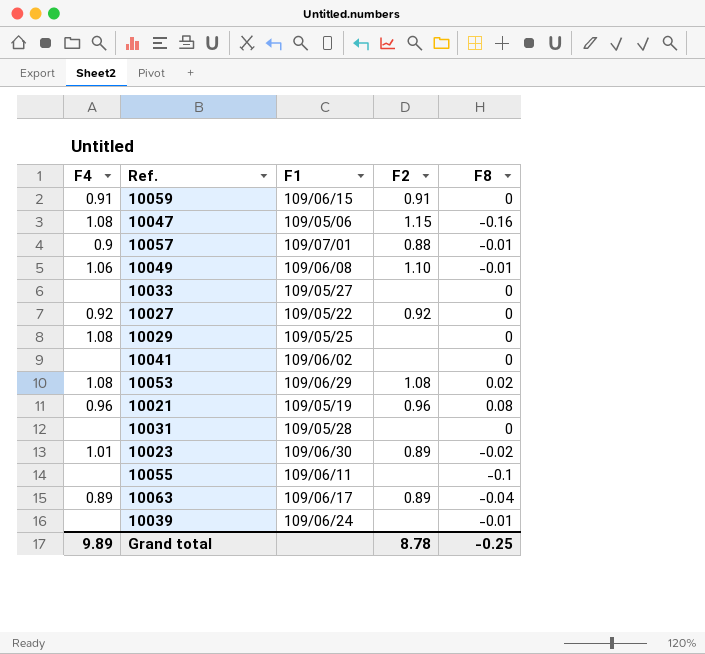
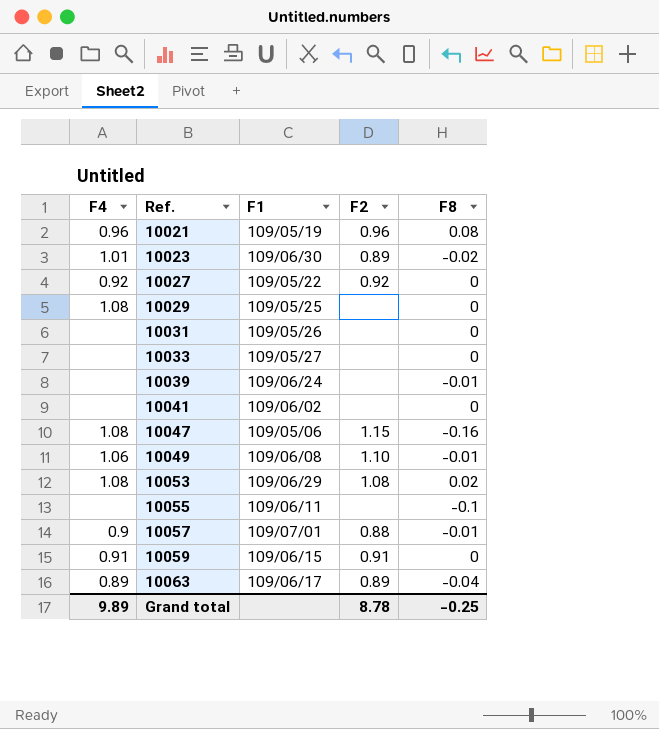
row order: none -> Ref. ascending
10031 | F1: 109/05/28 -> 109/05/26

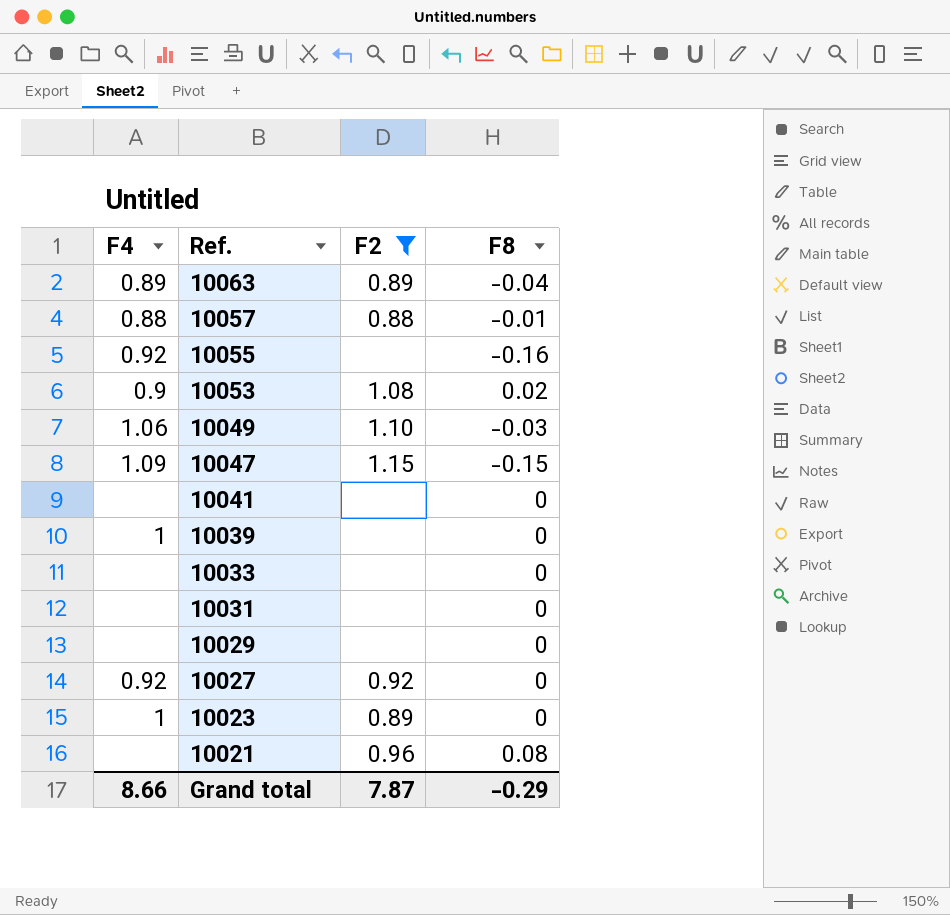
filter: none -> F2 != 0.91
row order: Ref. ascending -> Ref. descending
column F1 | position: 3 -> none
10057 | F4: 0.9 -> 0.88
10055 | F4: none -> 0.92
10055 | F8: -0.1 -> -0.16
10053 | F4: 1.08 -> 0.9
10049 | F8: -0.01 -> -0.03
10047 | F4: 1.08 -> 1.09
10047 | F8: -0.16 -> -0.15
10039 | F4: none -> 1
10039 | F8: -0.01 -> 0
10029 | F4: 1.08 -> none
10023 | F4: 1.01 -> 1
10023 | F8: -0.02 -> 0
10021 | F4: 0.96 -> none
Grand total | F4: 9.89 -> 8.66
Grand total | F2: 8.78 -> 7.87
Grand total | F8: -0.25 -> -0.29

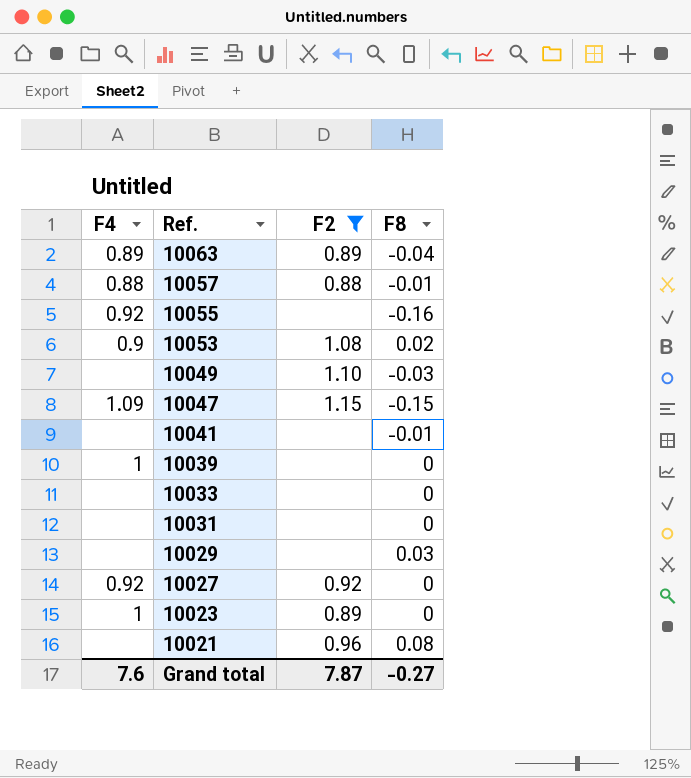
10049 | F4: 1.06 -> none
10041 | F8: 0 -> -0.01
10029 | F8: 0 -> 0.03
Grand total | F4: 8.66 -> 7.6
Grand total | F8: -0.29 -> -0.27

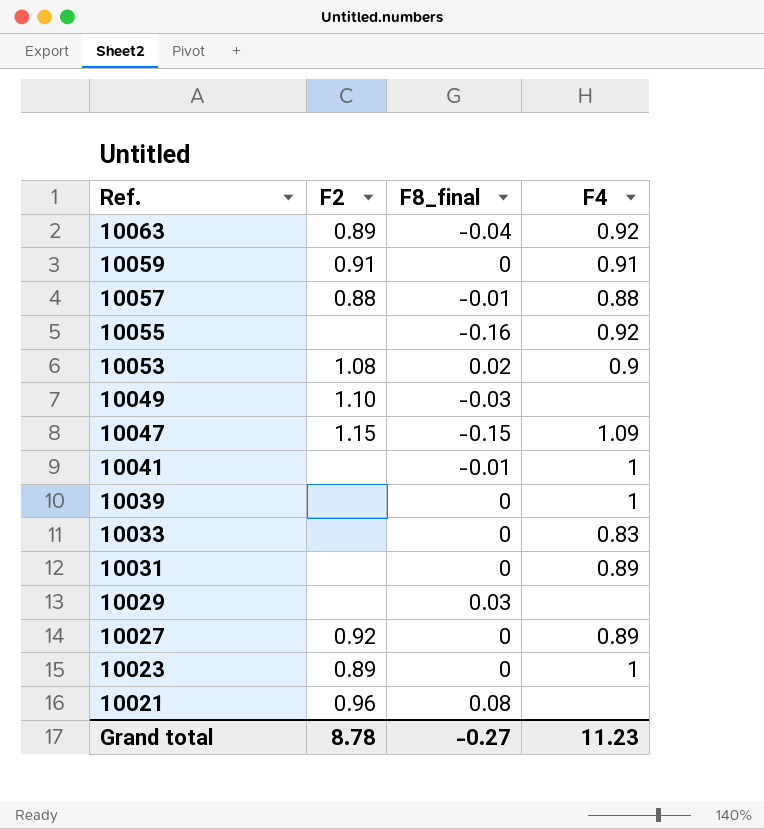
filter: F2 != 0.91 -> none
column name: F8 -> F8_final
column F4 | position: 1 -> 4
10063 | F4: 0.89 -> 0.92
10041 | F4: none -> 1
10033 | F4: none -> 0.83
10031 | F4: none -> 0.89
10027 | F4: 0.92 -> 0.89
Grand total | F2: 7.87 -> 8.78
Grand total | F4: 7.6 -> 11.23

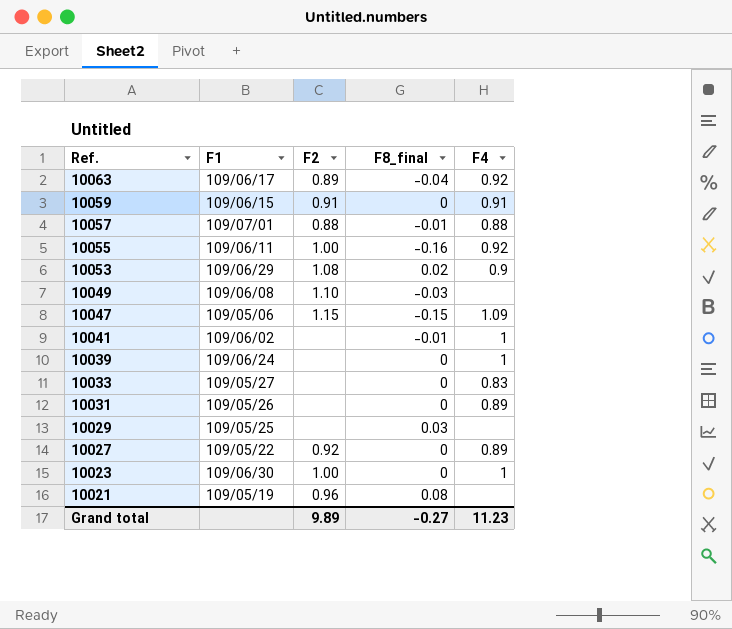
column F1 | position: none -> 2
10055 | F2: none -> 1.00
10023 | F2: 0.89 -> 1.00
Grand total | F2: 8.78 -> 9.89

